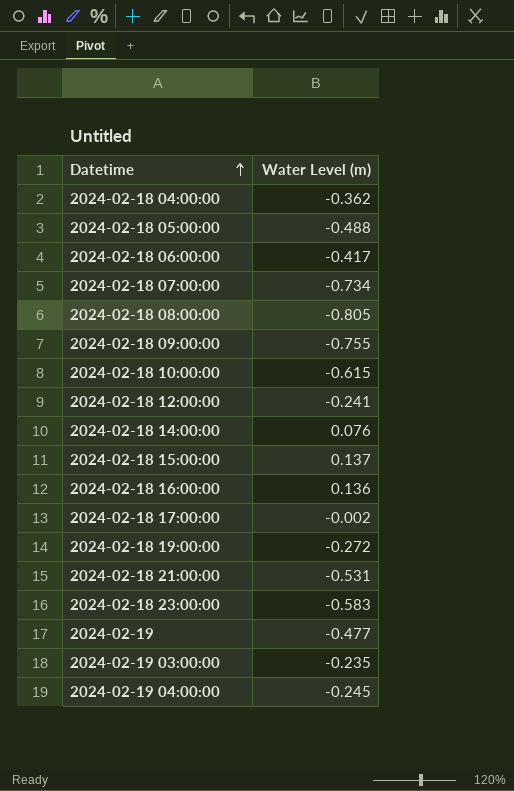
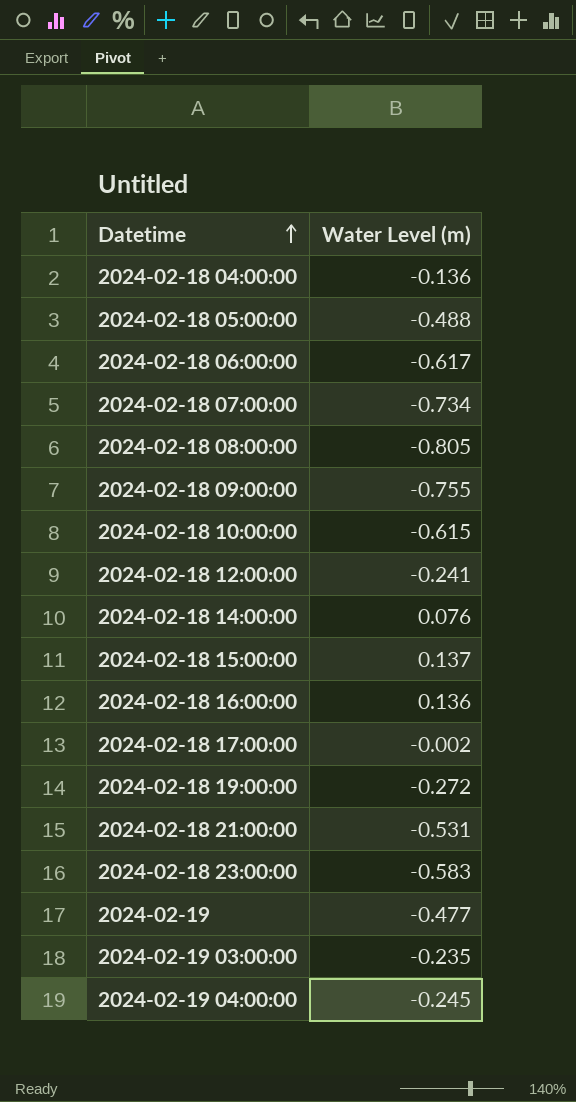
2024-02-18 04:00:00 | Water Level (m): -0.362 -> -0.136
2024-02-18 06:00:00 | Water Level (m): -0.417 -> -0.617

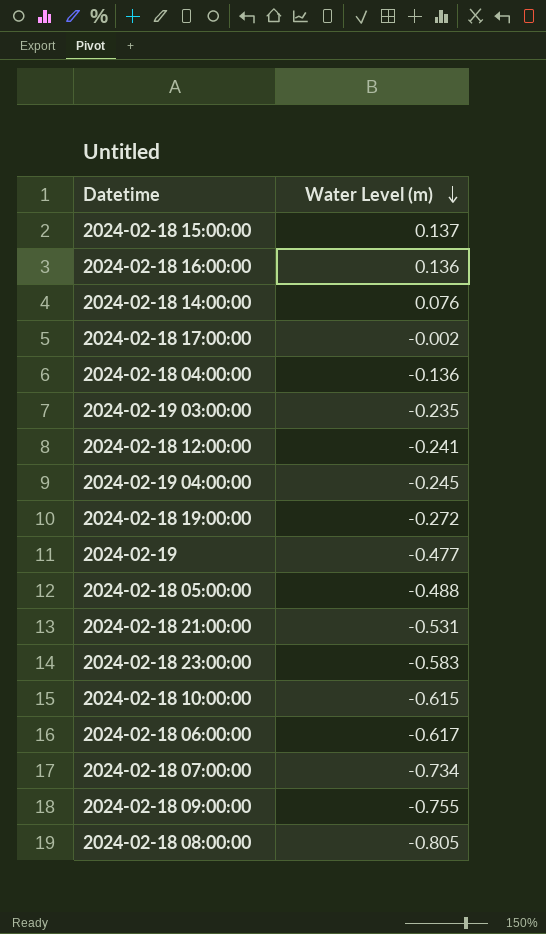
row order: Datetime ascending -> Water Level (m) descending

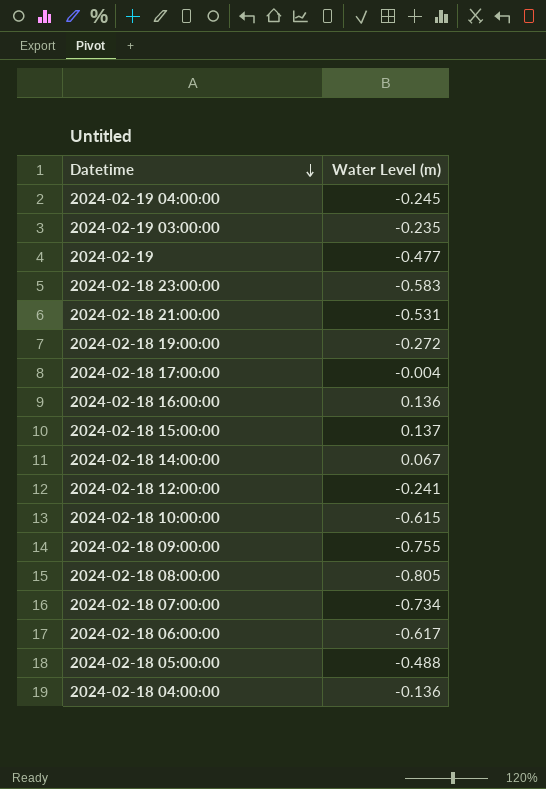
row order: Water Level (m) descending -> Datetime descending
2024-02-18 17:00:00 | Water Level (m): -0.002 -> -0.004
2024-02-18 14:00:00 | Water Level (m): 0.076 -> 0.067

